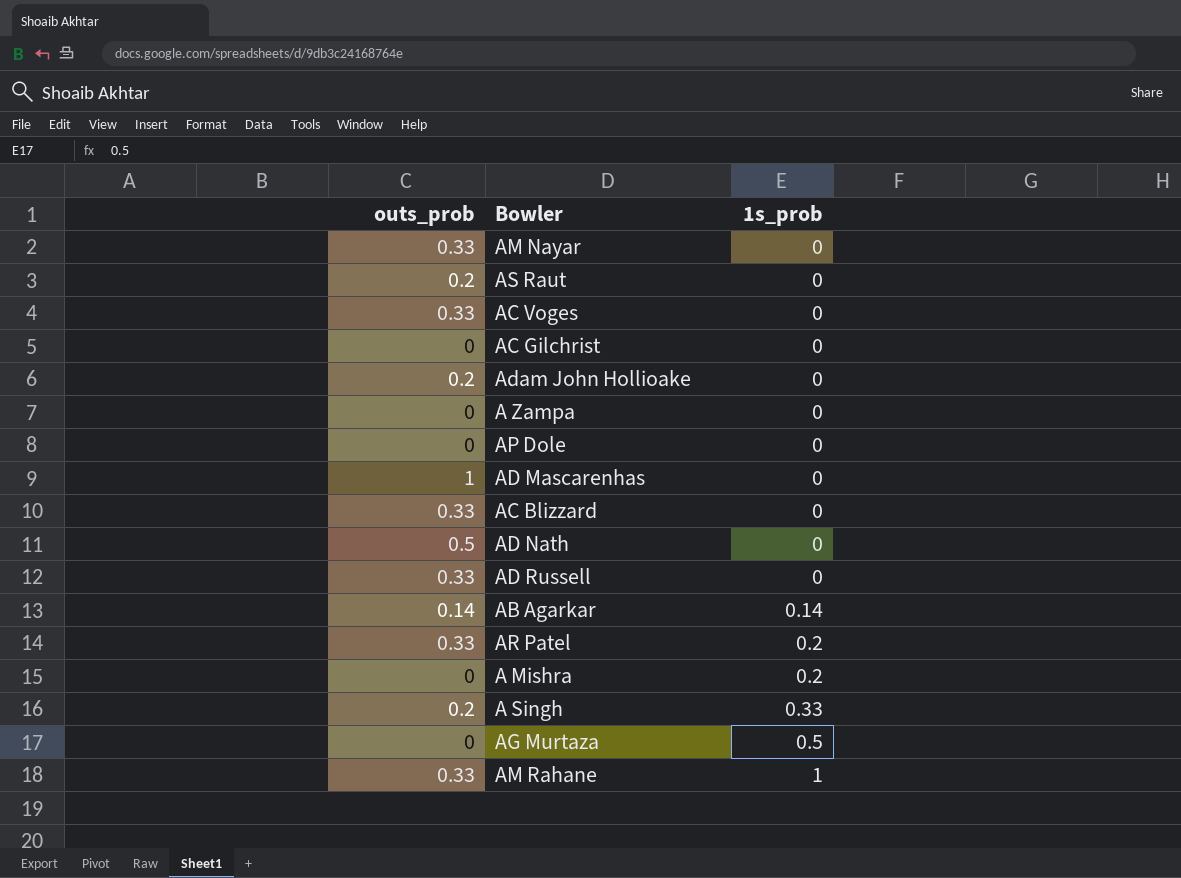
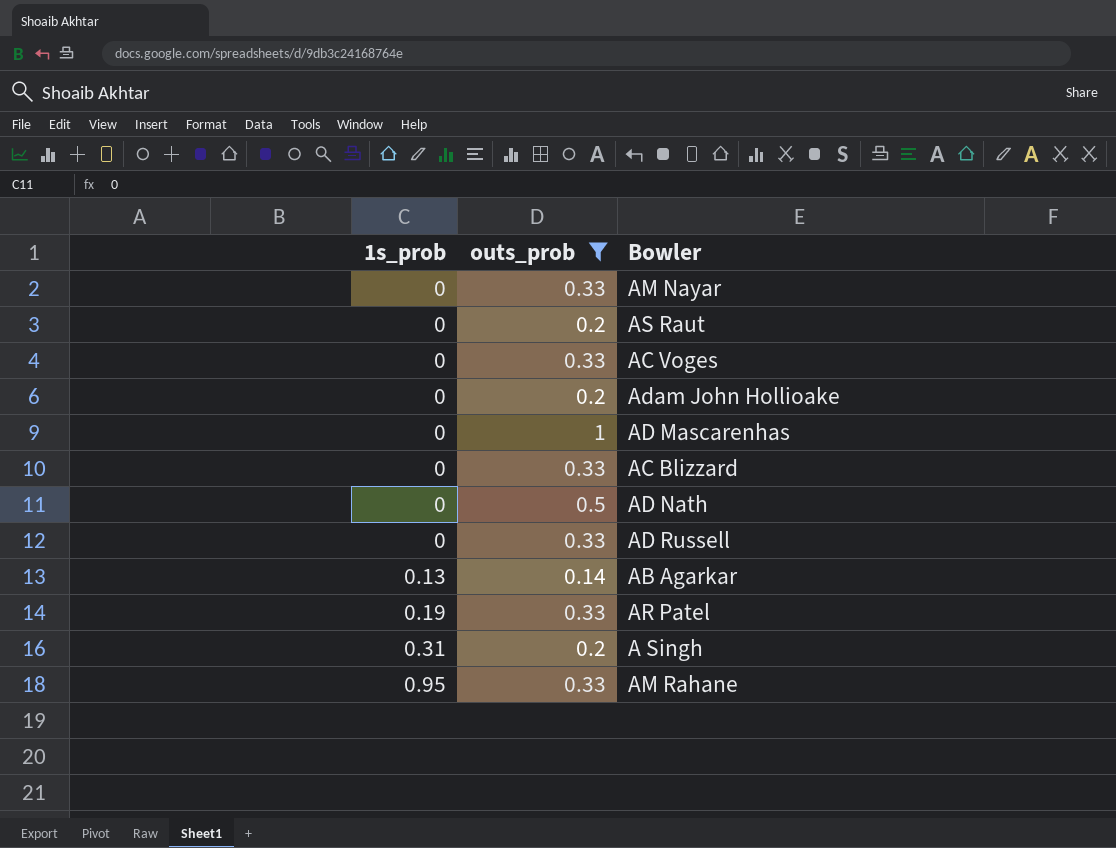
filter: none -> outs_prob != 0
column 1s_prob | position: 3 -> 1
AB Agarkar | 1s_prob: 0.14 -> 0.13
AR Patel | 1s_prob: 0.2 -> 0.19
A Singh | 1s_prob: 0.33 -> 0.31
AM Rahane | 1s_prob: 1 -> 0.95

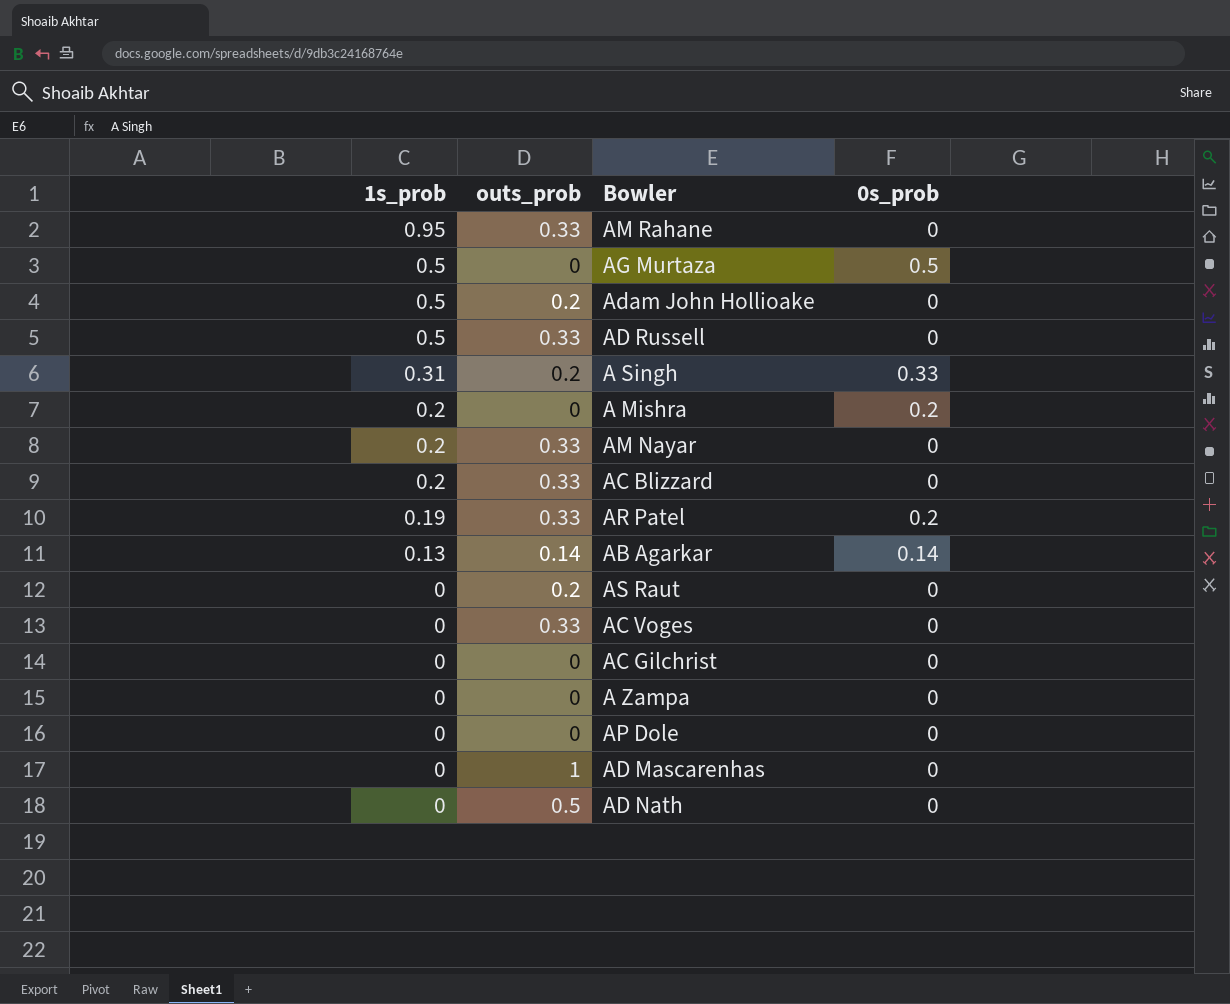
filter: outs_prob != 0 -> none
row order: 1s_prob ascending -> 1s_prob descending
column 0s_prob | position: none -> 4
Adam John Hollioake | 1s_prob: 0 -> 0.5
AD Russell | 1s_prob: 0 -> 0.5
AM Nayar | 1s_prob: 0 -> 0.2
AC Blizzard | 1s_prob: 0 -> 0.2

